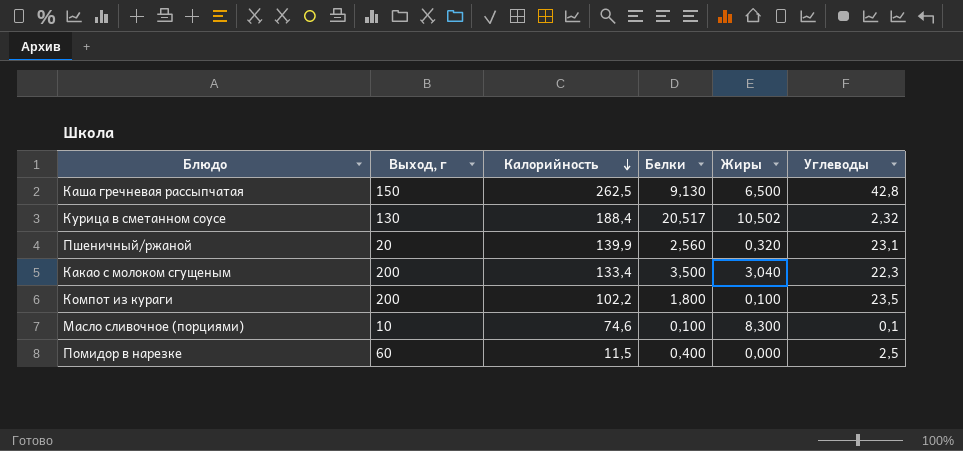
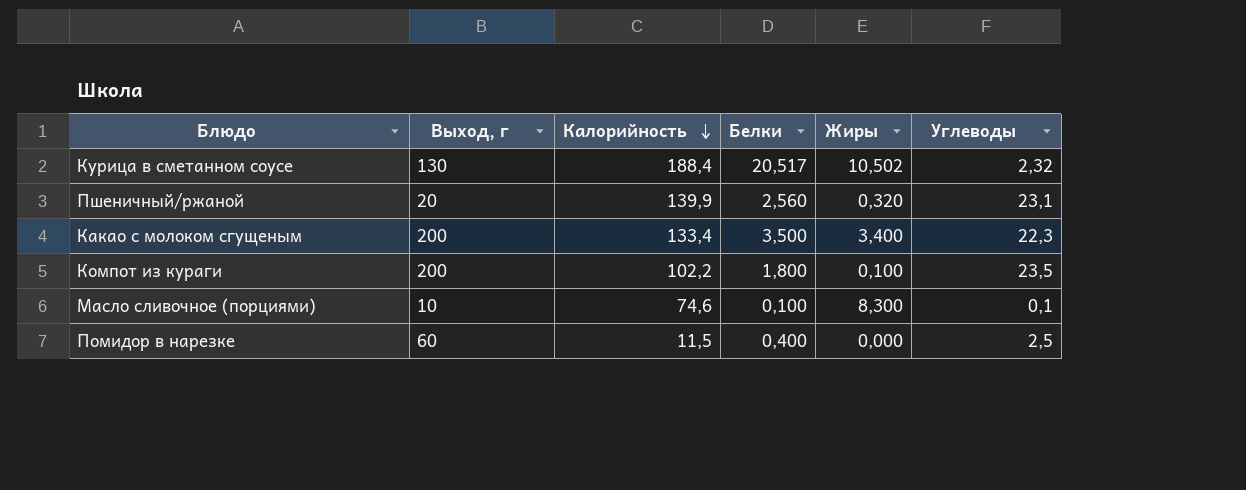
row Каша гречневая рассыпчатая: 150 | 262,5 | 9,130 | 6,500 | 42,8 -> none
Какао с молоком сгущеным | Жиры: 3,040 -> 3,400

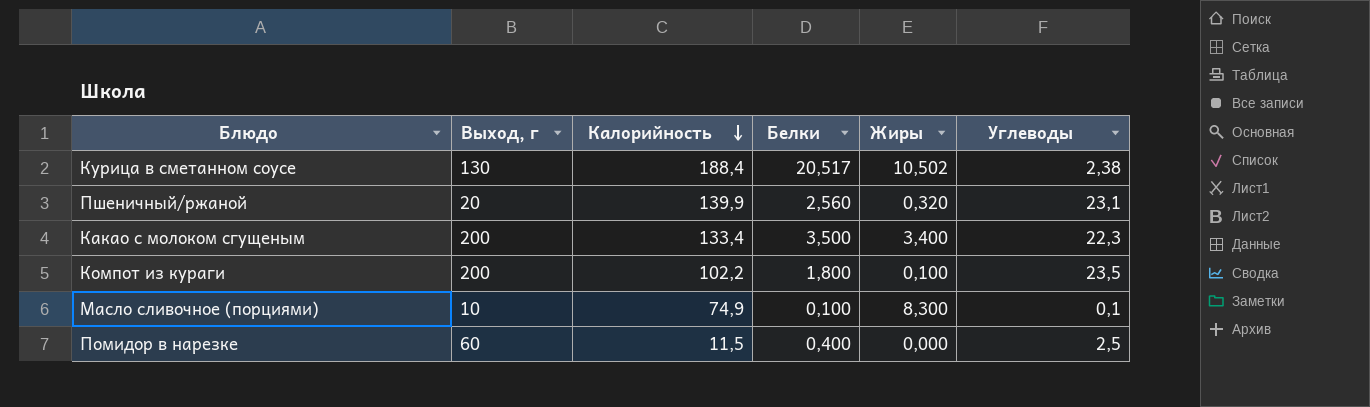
Курица в сметанном соусе | Углеводы: 2,32 -> 2,38
Масло сливочное (порциями) | Калорийность: 74,6 -> 74,9

